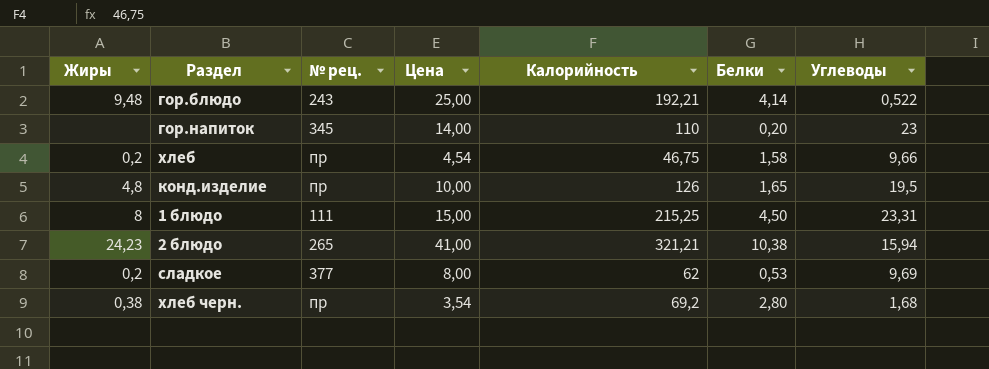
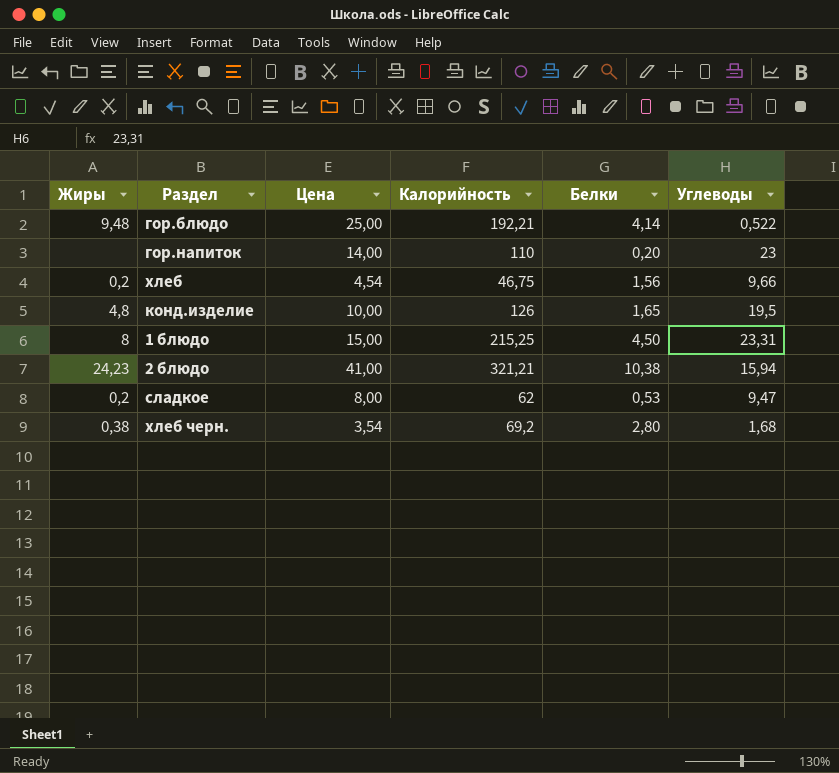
column № рец. | position: 3 -> none
хлеб | Белки: 1,58 -> 1,56
сладкое | Углеводы: 9,69 -> 9,47

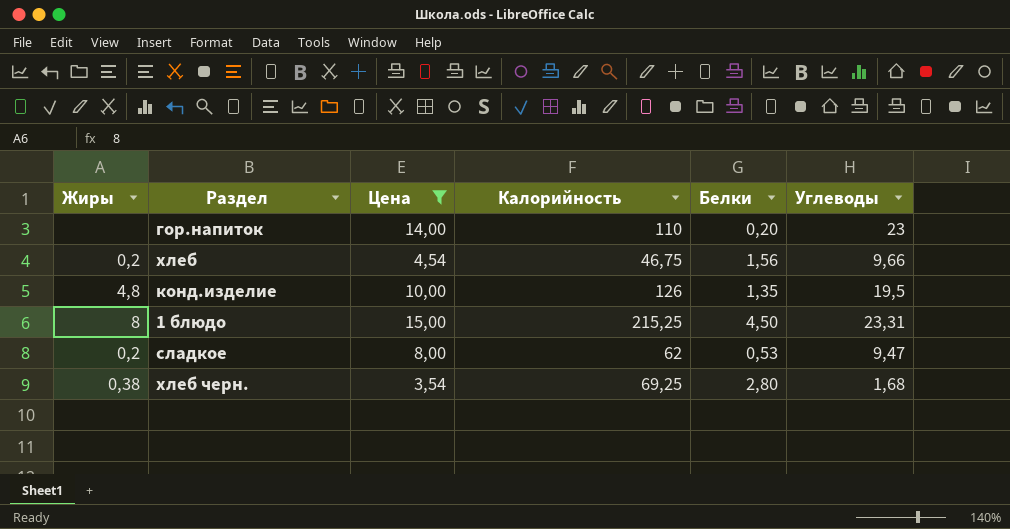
filter: none -> Цена <= 15,00
конд.изделие | Белки: 1,65 -> 1,35
хлеб черн. | Калорийность: 69,2 -> 69,25

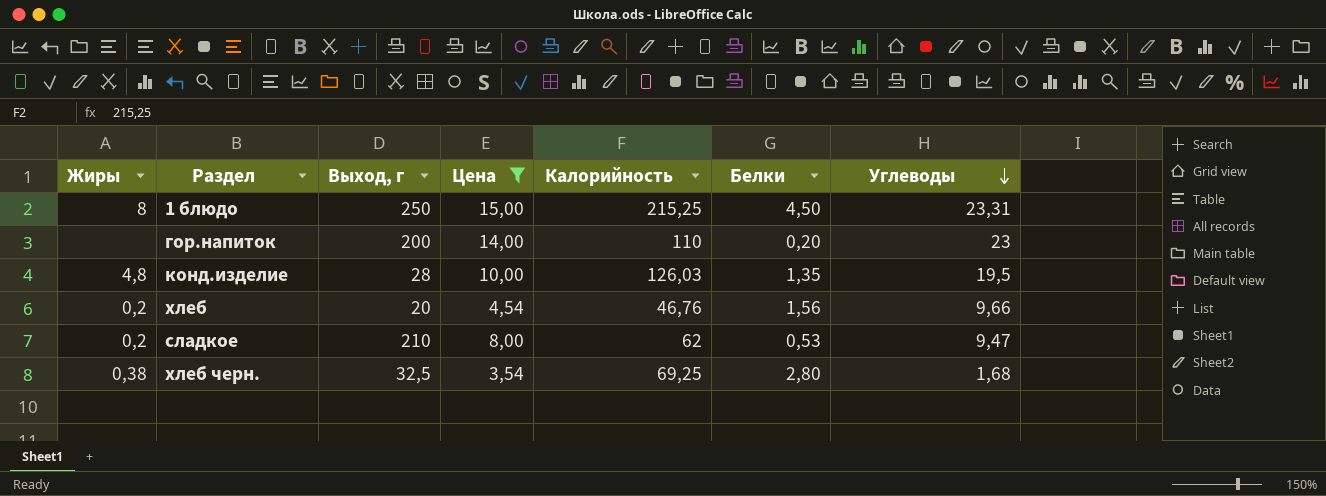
row order: none -> Углеводы descending
column Выход, г | position: none -> 3
конд.изделие | Калорийность: 126 -> 126,03
хлеб | Калорийность: 46,75 -> 46,76

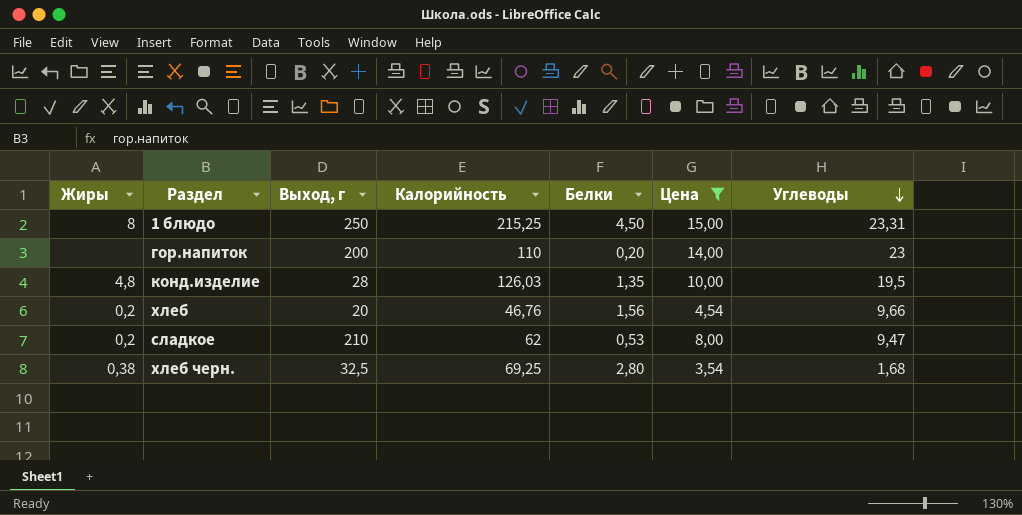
column Цена | position: 4 -> 6

